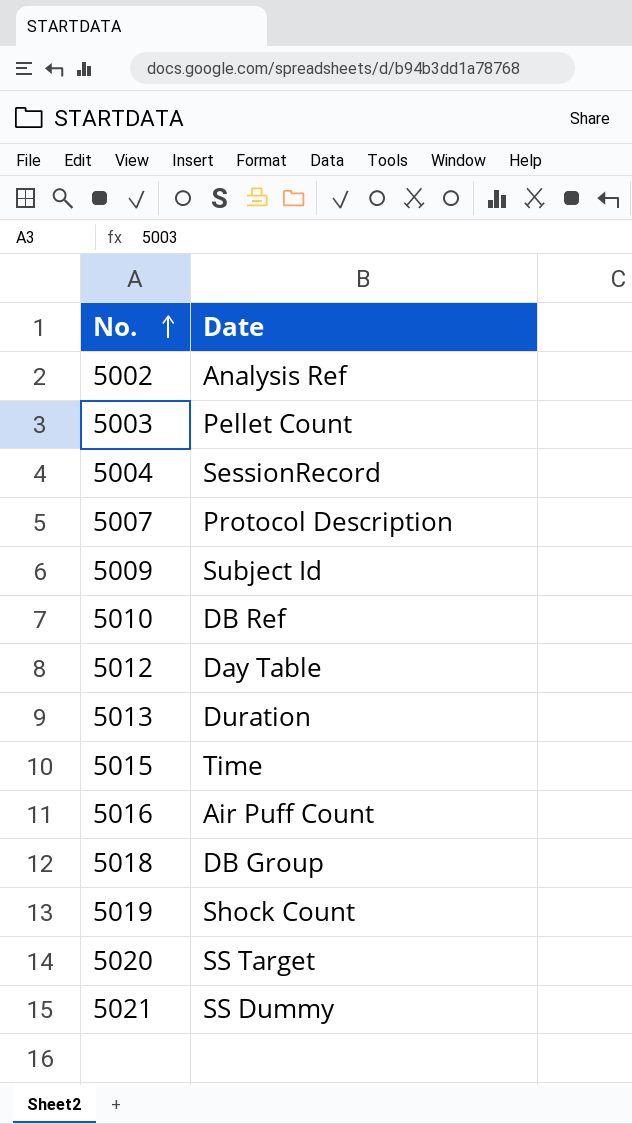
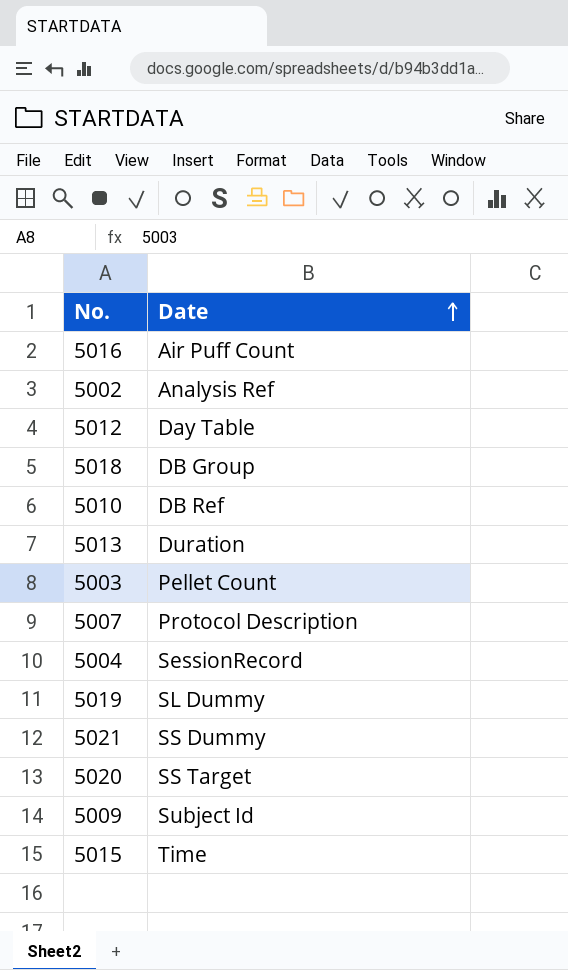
row order: No. ascending -> Date ascending
5019 | Date: Shock Count -> SL Dummy

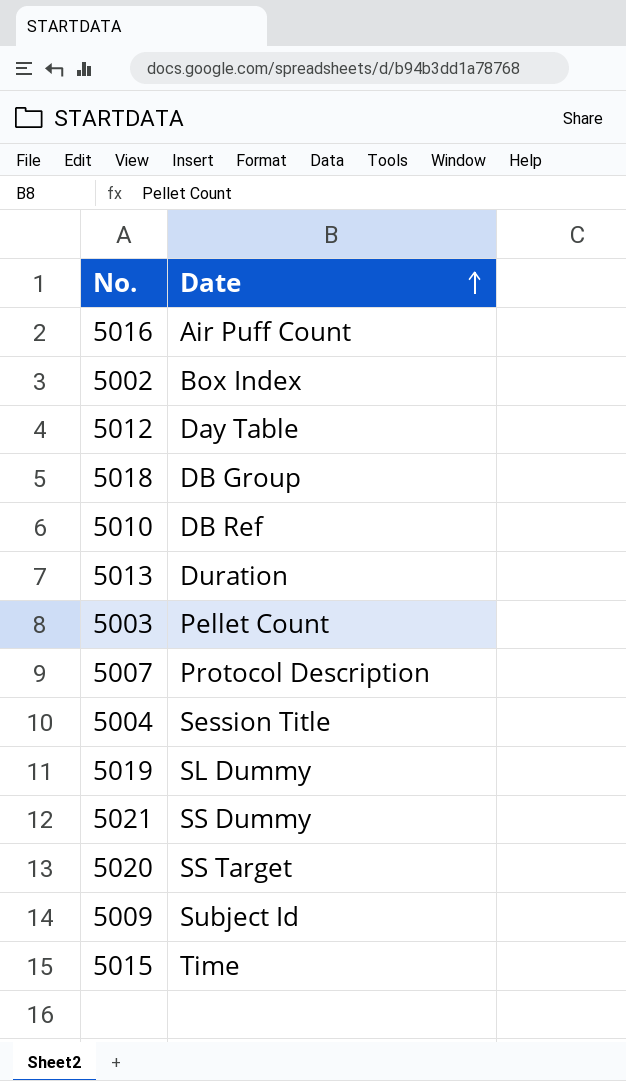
5002 | Date: Analysis Ref -> Box Index
5004 | Date: SessionRecord -> Session Title

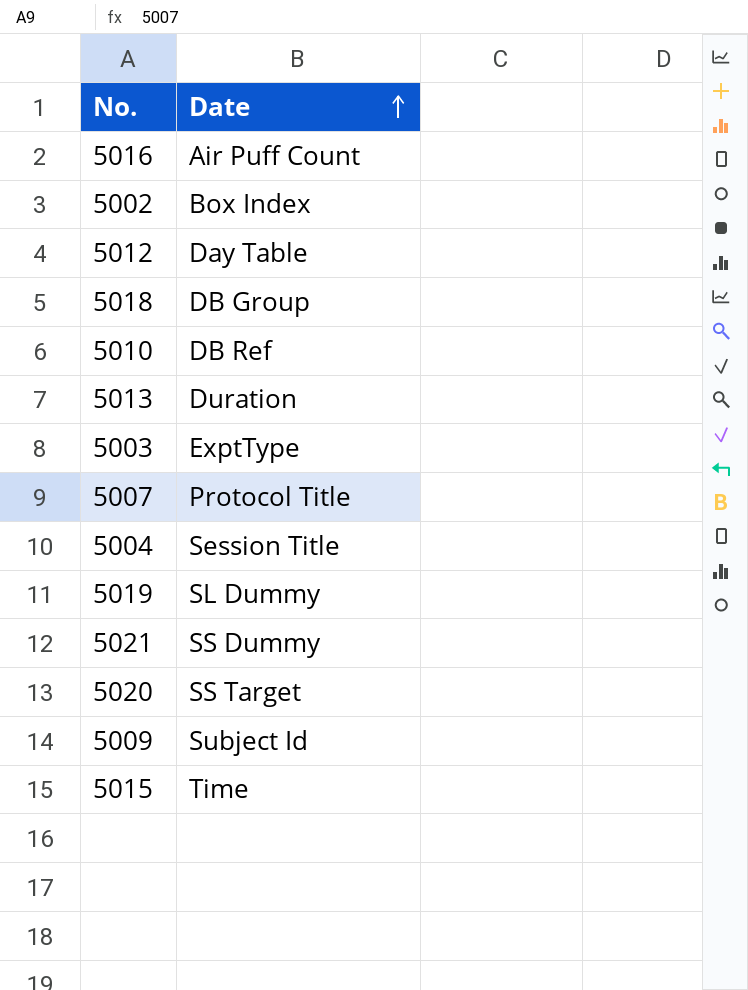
5003 | Date: Pellet Count -> ExptType
5007 | Date: Protocol Description -> Protocol Title

